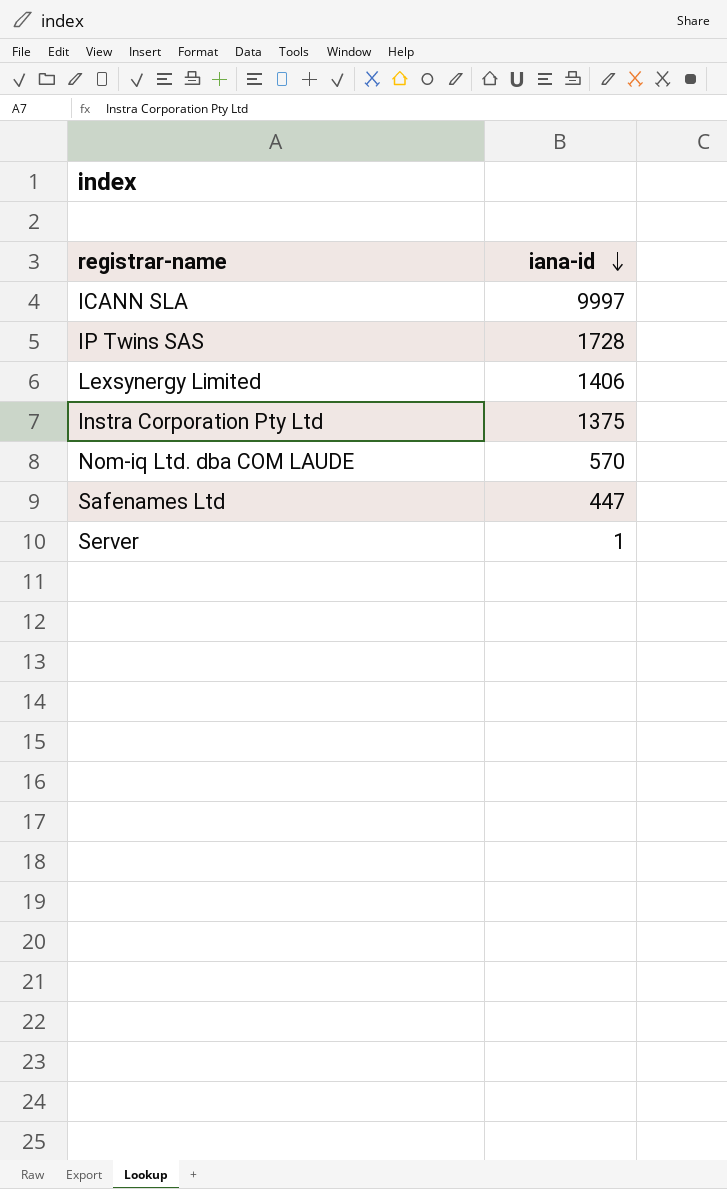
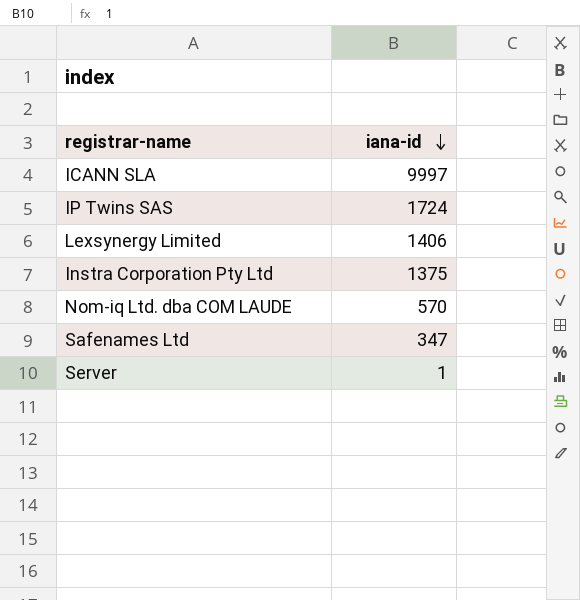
IP Twins SAS | iana-id: 1728 -> 1724
Safenames Ltd | iana-id: 447 -> 347

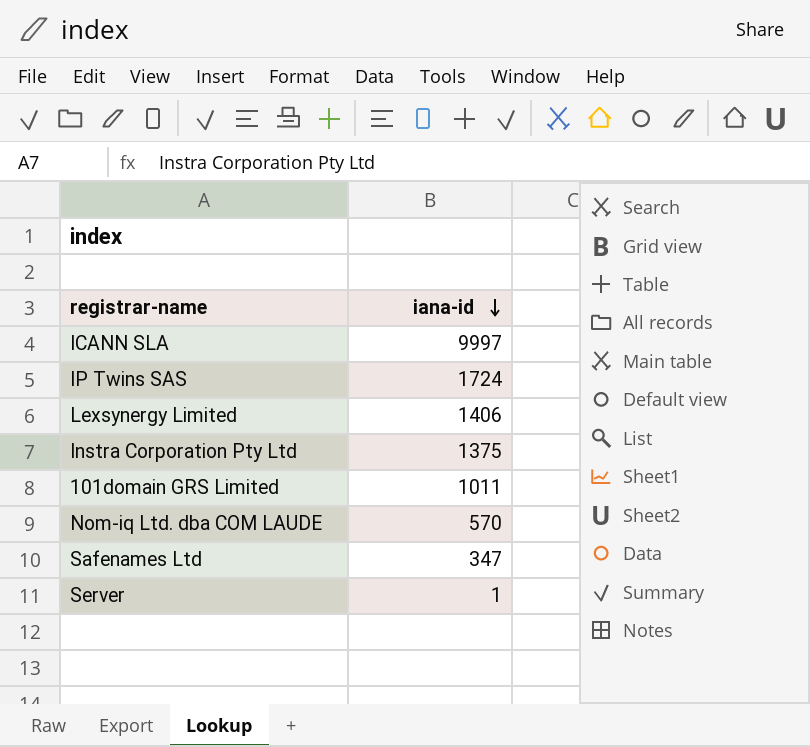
row 101domain GRS Limited: none -> 1011

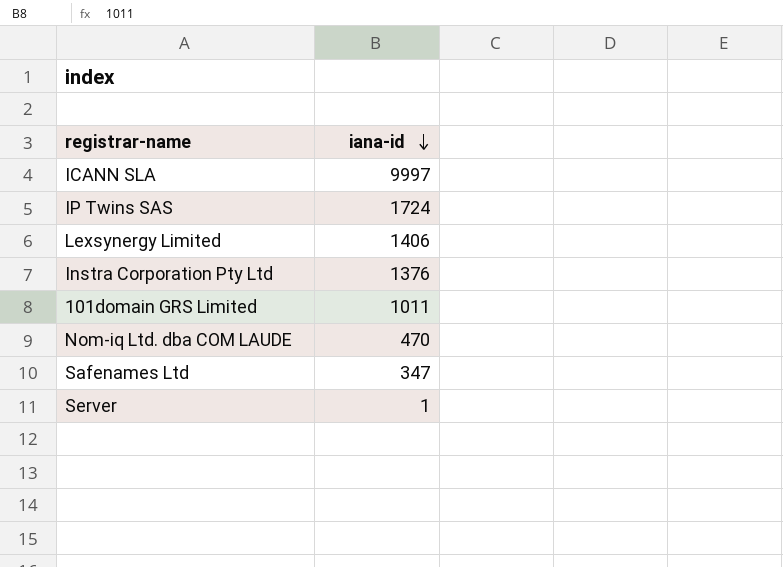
Instra Corporation Pty Ltd | iana-id: 1375 -> 1376
Nom-iq Ltd. dba COM LAUDE | iana-id: 570 -> 470

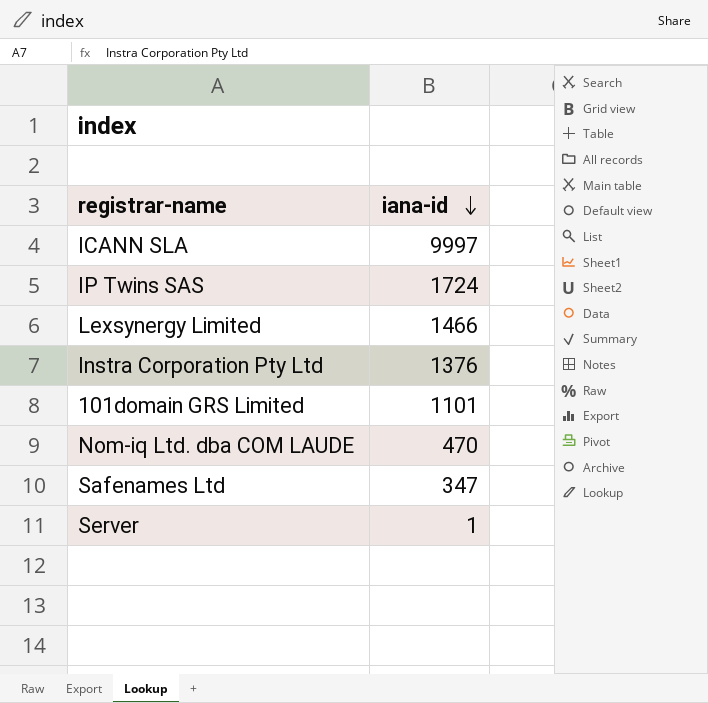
Lexsynergy Limited | iana-id: 1406 -> 1466
101domain GRS Limited | iana-id: 1011 -> 1101

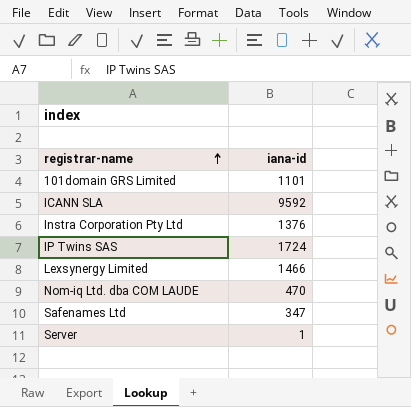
row order: iana-id descending -> registrar-name ascending
ICANN SLA | iana-id: 9997 -> 9592

